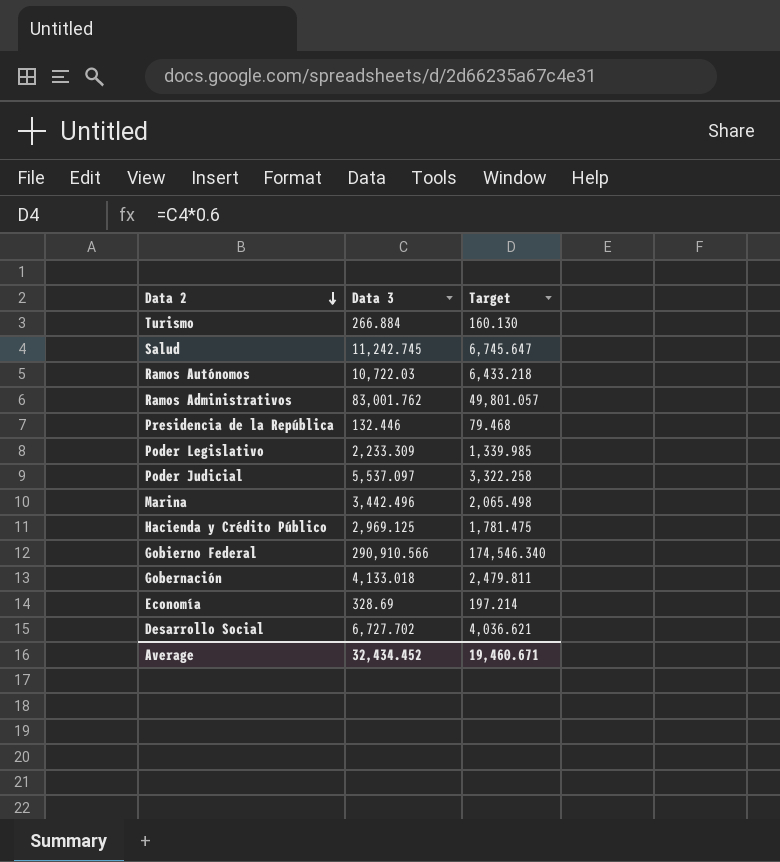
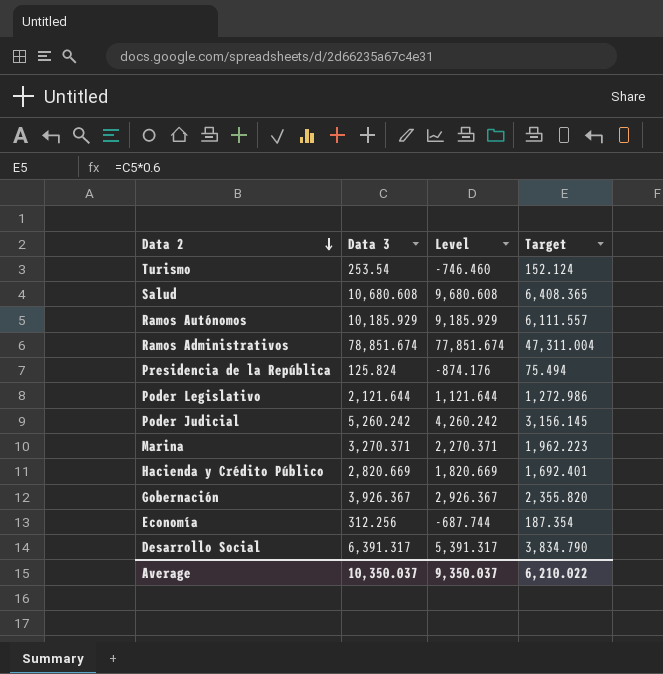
column Level | formula: none -> [Data 3] - 1000
row Gobierno Federal: 290,910.566 | 174,546.340 -> none
Turismo | Data 3: 266.884 -> 253.54
Turismo | Target: 160.130 -> 152.124
Salud | Data 3: 11,242.745 -> 10,680.608
Salud | Target: 6,745.647 -> 6,408.365
Ramos Autónomos | Data 3: 10,722.03 -> 10,185.929
Ramos Autónomos | Target: 6,433.218 -> 6,111.557
Ramos Administrativos | Data 3: 83,001.762 -> 78,851.674
Ramos Administrativos | Target: 49,801.057 -> 47,311.004
Presidencia de la República | Data 3: 132.446 -> 125.824
Presidencia de la República | Target: 79.468 -> 75.494
Poder Legislativo | Data 3: 2,233.309 -> 2,121.644
Poder Legislativo | Target: 1,339.985 -> 1,272.986
Poder Judicial | Data 3: 5,537.097 -> 5,260.242
Poder Judicial | Target: 3,322.258 -> 3,156.145
Marina | Data 3: 3,442.496 -> 3,270.371
Marina | Target: 2,065.498 -> 1,962.223
Hacienda y Crédito Público | Data 3: 2,969.125 -> 2,820.669
Hacienda y Crédito Público | Target: 1,781.475 -> 1,692.401
Gobernación | Data 3: 4,133.018 -> 3,926.367
Gobernación | Target: 2,479.811 -> 2,355.820
Economía | Data 3: 328.69 -> 312.256
Economía | Target: 197.214 -> 187.354
Desarrollo Social | Data 3: 6,727.702 -> 6,391.317
Desarrollo Social | Target: 4,036.621 -> 3,834.790
Average | Data 3: 32,434.452 -> 10,350.037
Average | Target: 19,460.671 -> 6,210.022

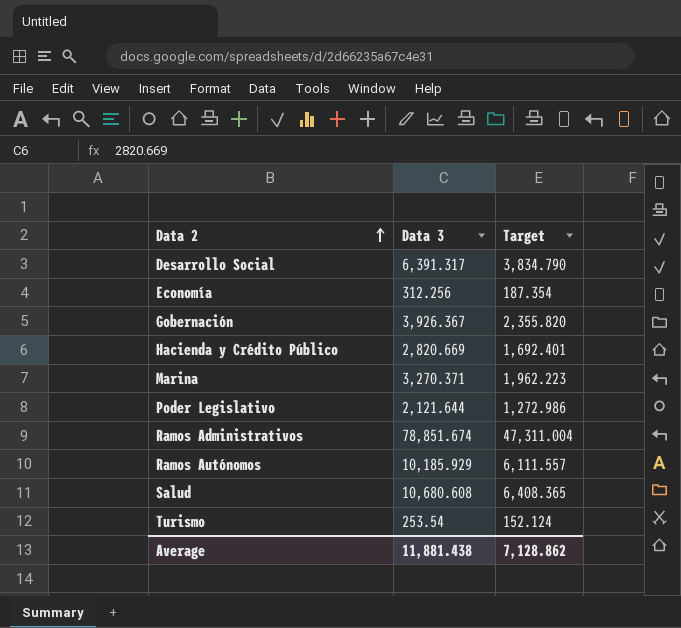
row order: Data 2 descending -> Data 2 ascending
column Level | formula: [Data 3] - 1000 -> none
row Presidencia de la República: 125.824 | -874.176 | 75.494 -> none
row Poder Judicial: 5,260.242 | 4,260.242 | 3,156.145 -> none
Average | Data 3: 10,350.037 -> 11,881.438
Average | Target: 6,210.022 -> 7,128.862

